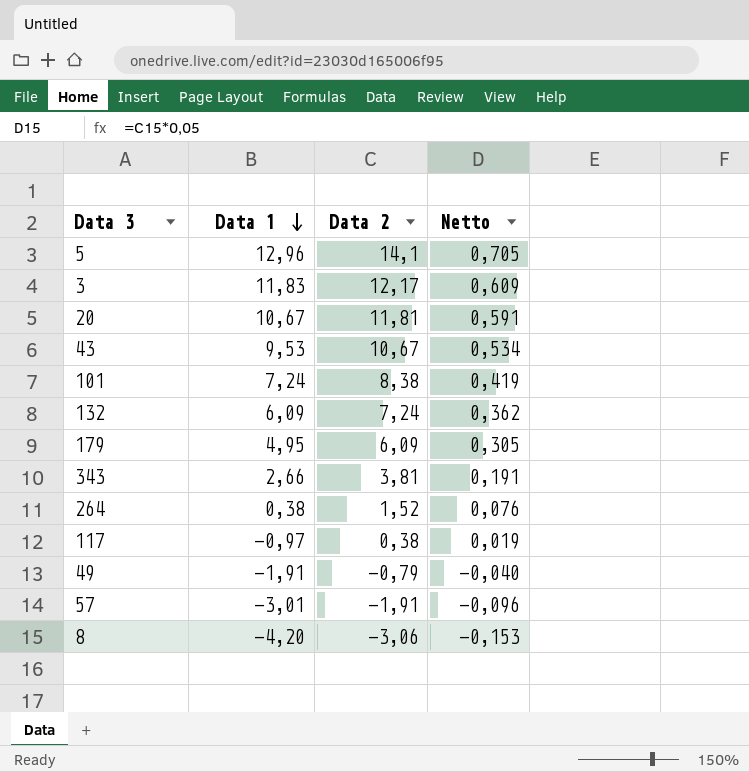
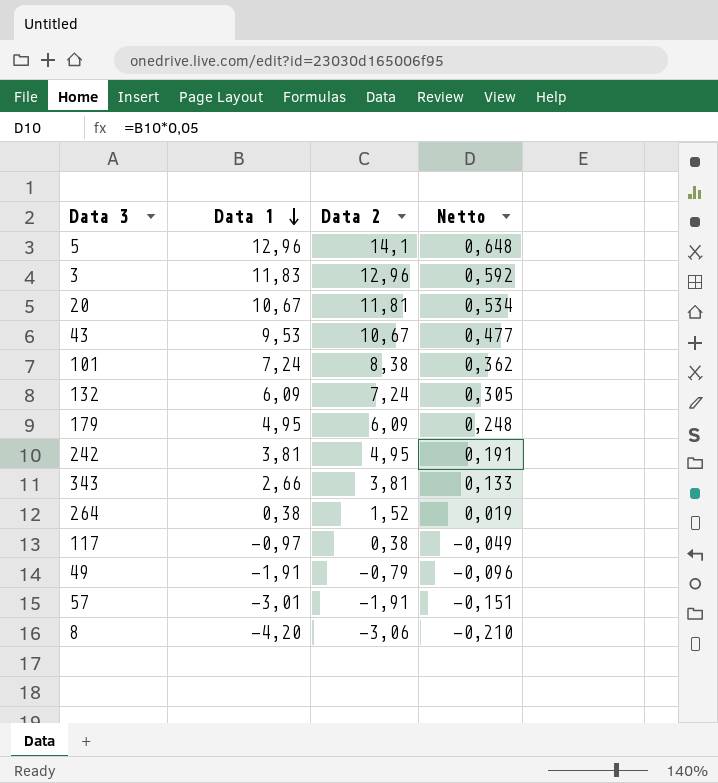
column Netto | formula: [Data 2] * 0,05 -> [Data 1] * 0,05
3 | Data 2: 12,17 -> 12,96
row 242: none -> 3,81 | 4,95 | 0,191

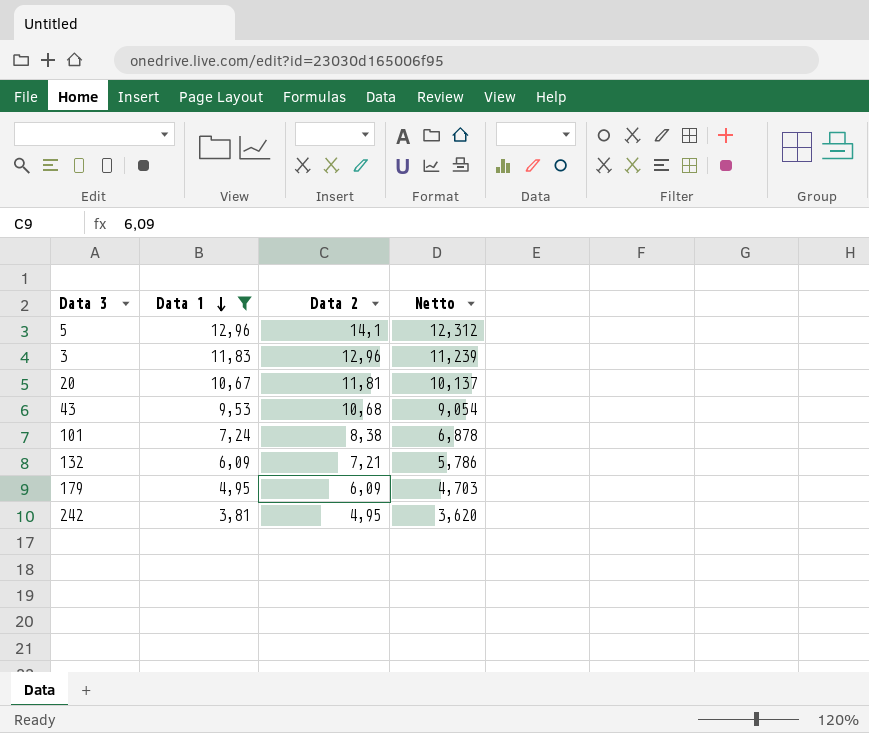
filter: none -> Data 1 >= 3,81
column Netto | formula: [Data 1] * 0,05 -> [Data 1] * 0,95
43 | Data 2: 10,67 -> 10,68
132 | Data 2: 7,24 -> 7,21

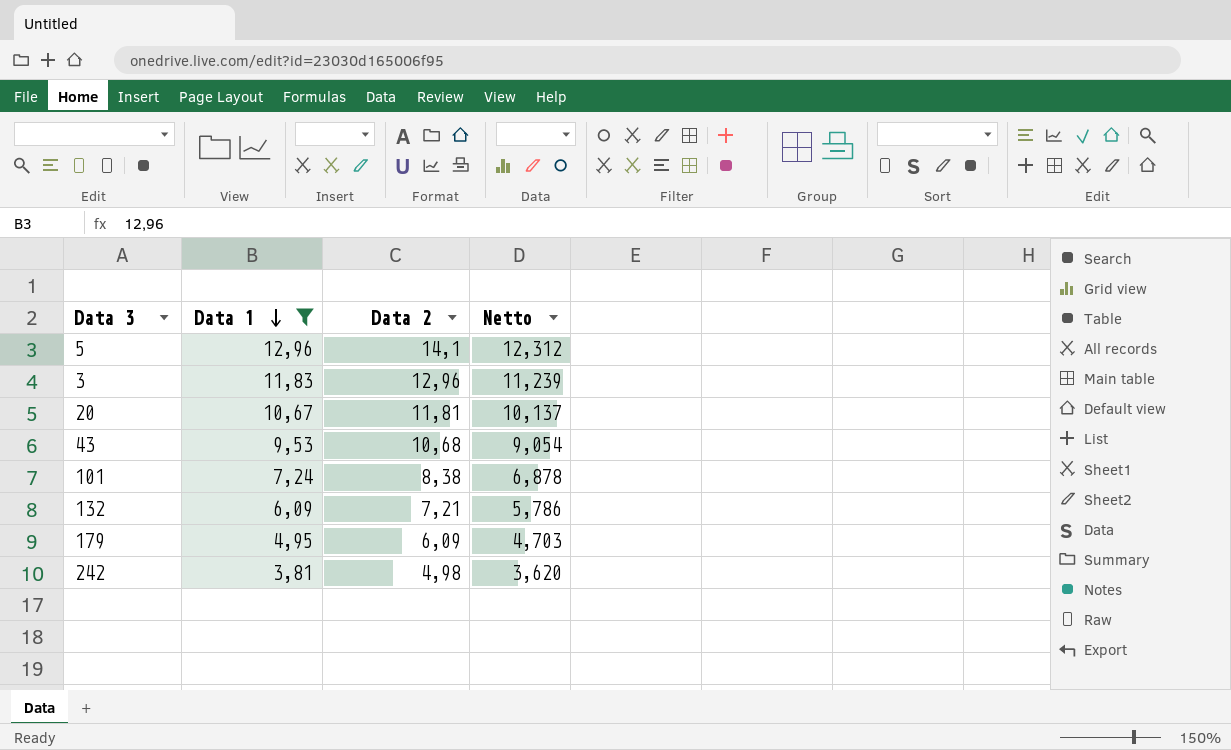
242 | Data 2: 4,95 -> 4,98

